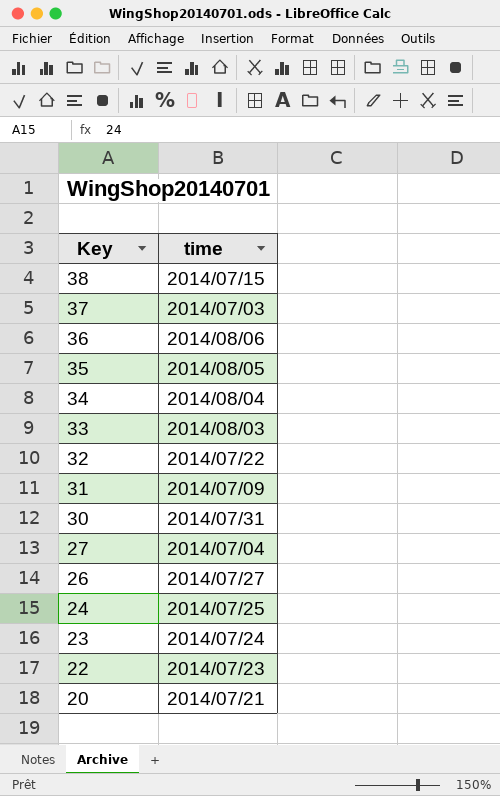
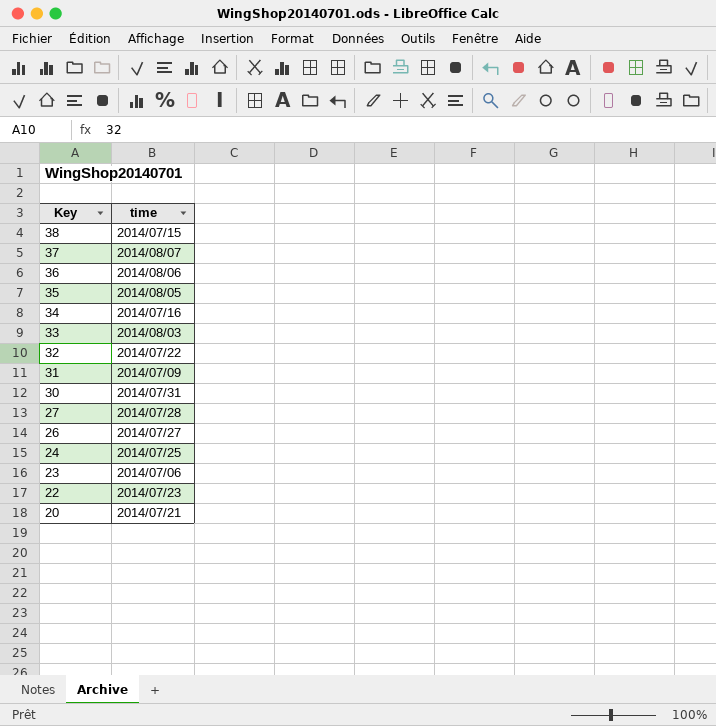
37 | time: 2014/07/03 -> 2014/08/07
34 | time: 2014/08/04 -> 2014/07/16
27 | time: 2014/07/04 -> 2014/07/28
23 | time: 2014/07/24 -> 2014/07/06

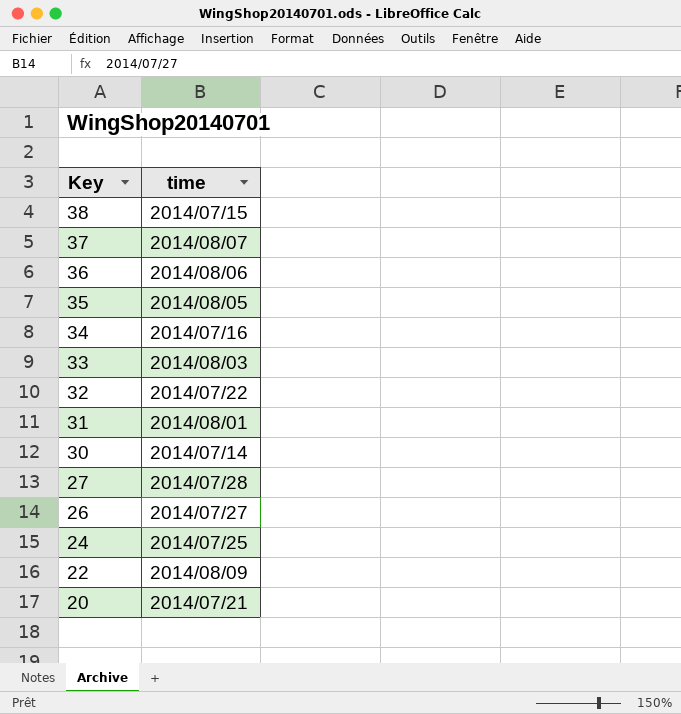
row 23: 2014/07/06 -> none
31 | time: 2014/07/09 -> 2014/08/01
30 | time: 2014/07/31 -> 2014/07/14
22 | time: 2014/07/23 -> 2014/08/09

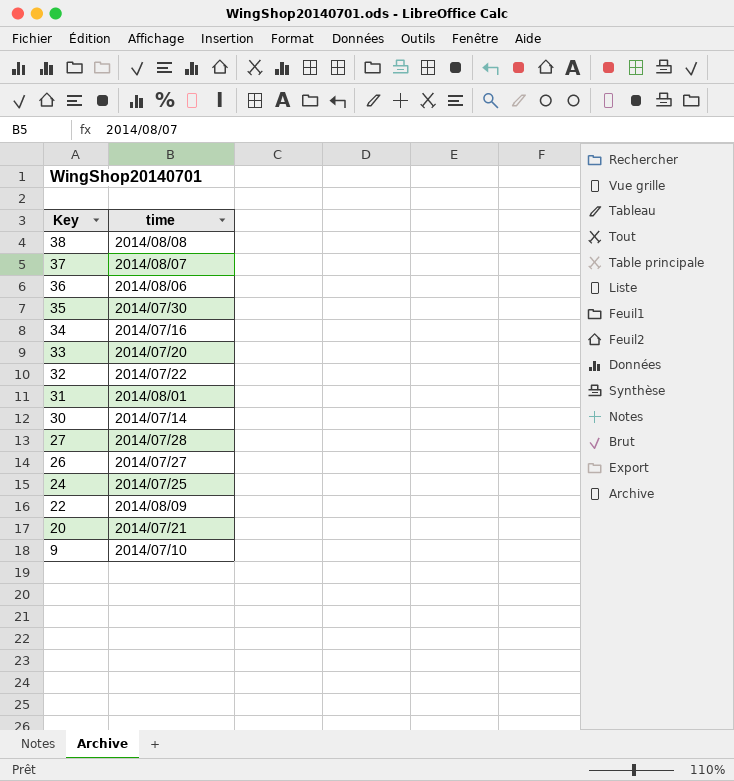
38 | time: 2014/07/15 -> 2014/08/08
35 | time: 2014/08/05 -> 2014/07/30
33 | time: 2014/08/03 -> 2014/07/20
row 9: none -> 2014/07/10

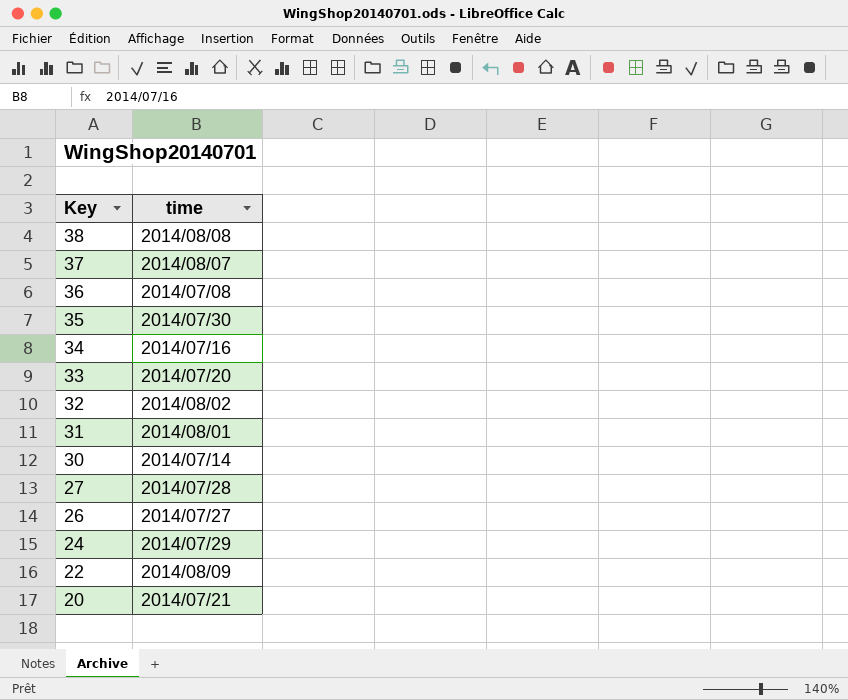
row 9: 2014/07/10 -> none
36 | time: 2014/08/06 -> 2014/07/08
32 | time: 2014/07/22 -> 2014/08/02
24 | time: 2014/07/25 -> 2014/07/29

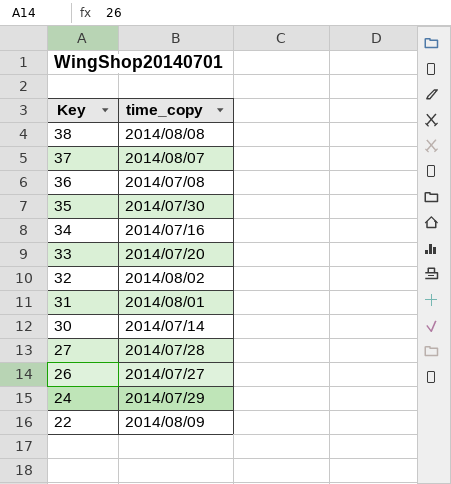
column name: time -> time_copy
row 20: 2014/07/21 -> none

